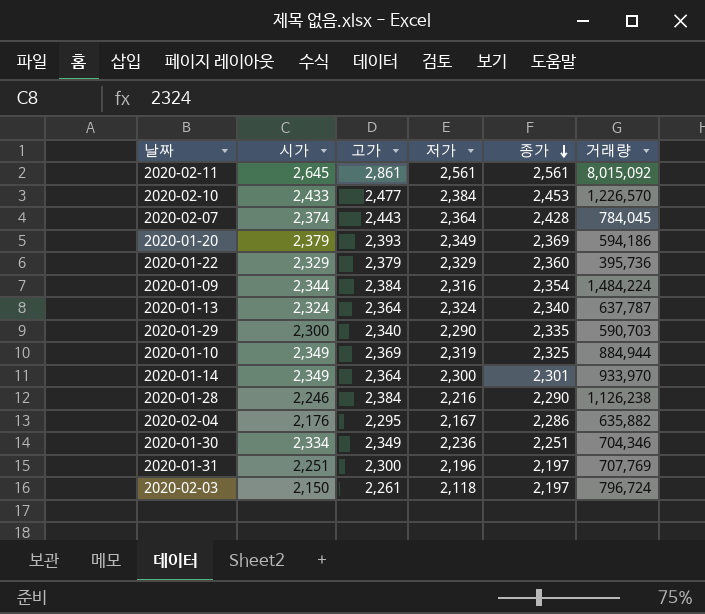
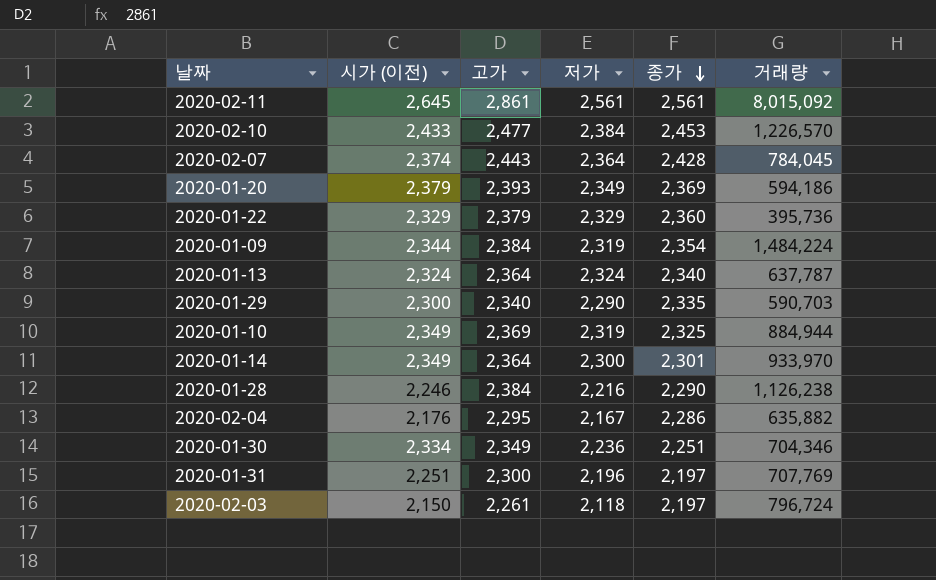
column name: 시가 -> 시가 (이전)
2020-01-09 | 저가: 2,316 -> 2,319

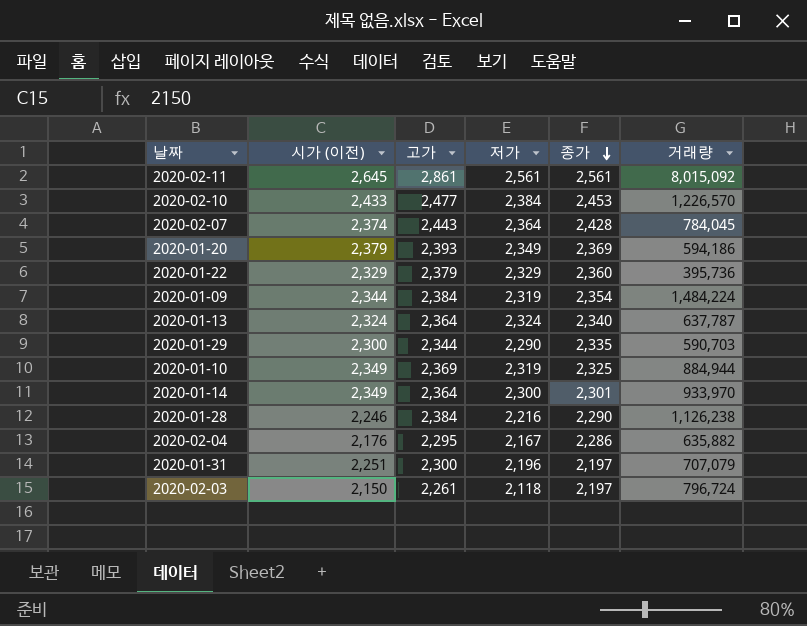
row 2020-01-30: 2,334 | 2,349 | 2,236 | 2,251 | 704,346 -> none
2020-01-29 | 고가: 2,340 -> 2,344
2020-01-31 | 거래량: 707,769 -> 707,079

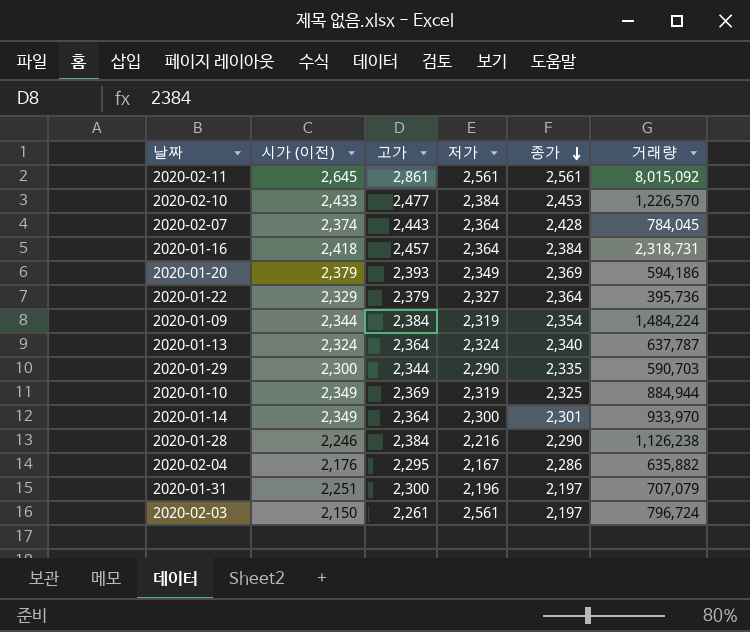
row 2020-01-16: none -> 2,418 | 2,457 | 2,364 | 2,384 | 2,318,731
2020-01-22 | 저가: 2,329 -> 2,327
2020-01-22 | 종가: 2,360 -> 2,364
2020-02-03 | 저가: 2,118 -> 2,561

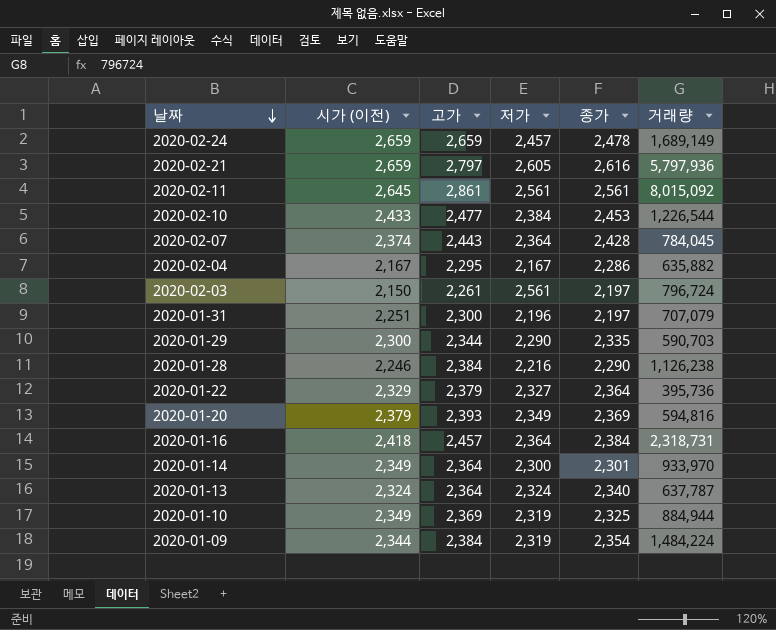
row order: 종가 descending -> 날짜 descending
row 2020-02-24: none -> 2,659 | 2,659 | 2,457 | 2,478 | 1,689,149
row 2020-02-21: none -> 2,659 | 2,797 | 2,605 | 2,616 | 5,797,936
2020-02-10 | 거래량: 1,226,570 -> 1,226,544
2020-02-04 | 시가 (이전): 2,176 -> 2,167
2020-01-20 | 거래량: 594,186 -> 594,816

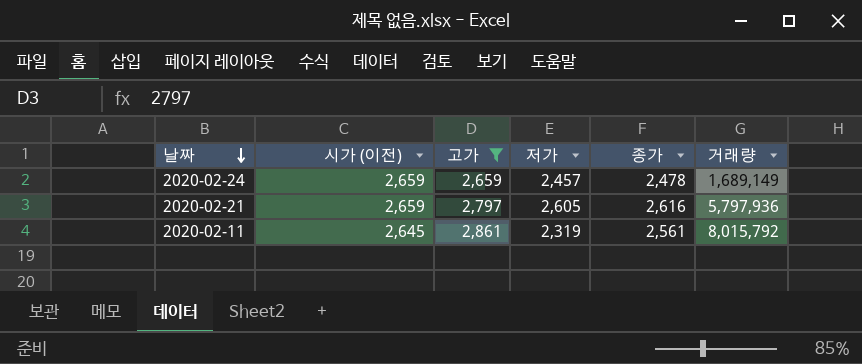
filter: none -> 고가 >= 2,659
2020-02-11 | 저가: 2,561 -> 2,319
2020-02-11 | 거래량: 8,015,092 -> 8,015,792

